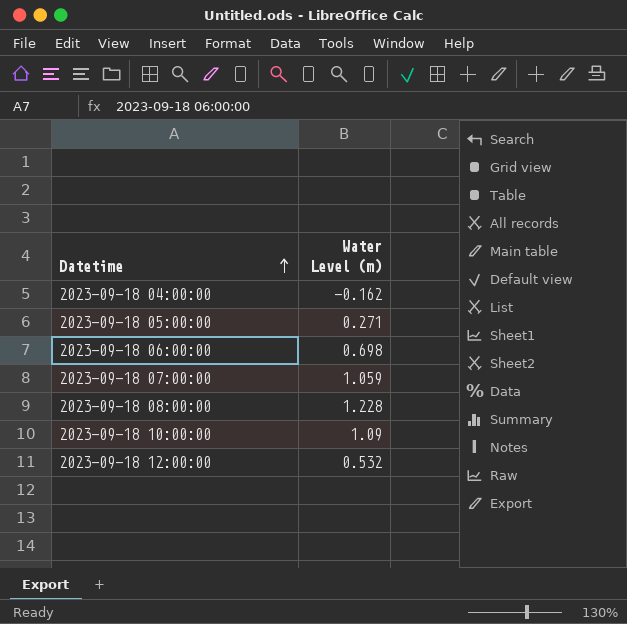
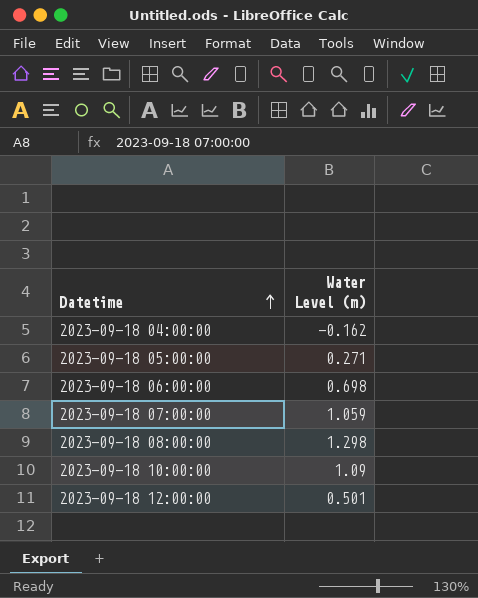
2023-09-18 08:00:00 | Water Level (m): 1.228 -> 1.298
2023-09-18 12:00:00 | Water Level (m): 0.532 -> 0.501

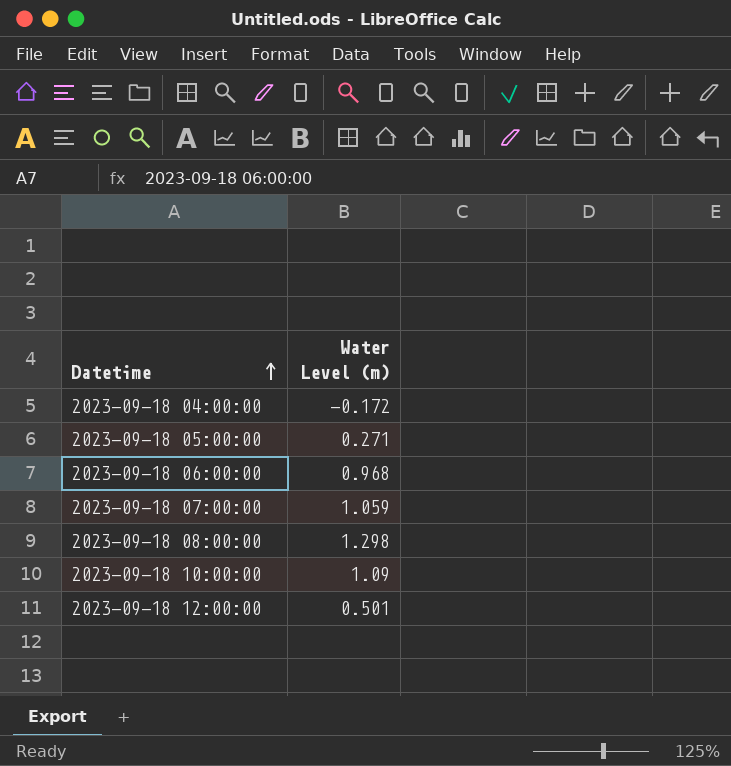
2023-09-18 04:00:00 | Water Level (m): -0.162 -> -0.172
2023-09-18 06:00:00 | Water Level (m): 0.698 -> 0.968

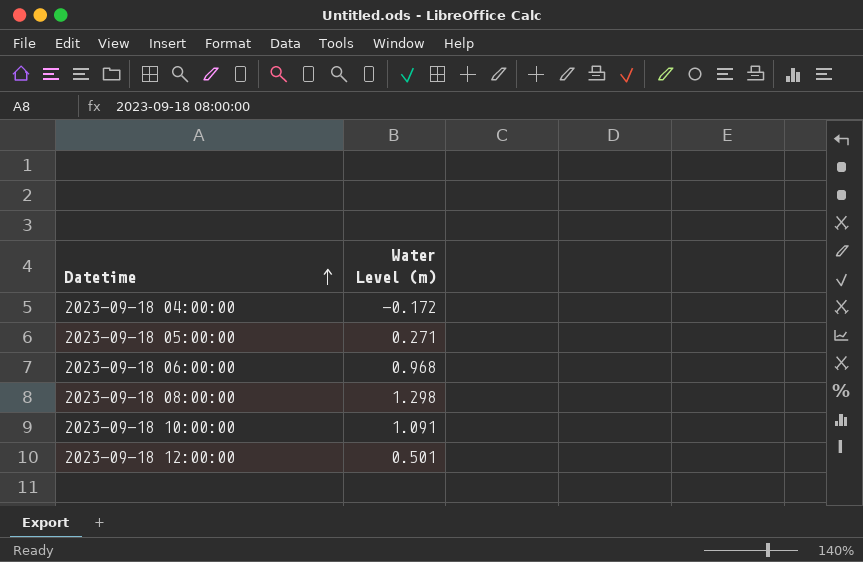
row 2023-09-18 07:00:00: 1.059 -> none
2023-09-18 10:00:00 | Water Level (m): 1.09 -> 1.091

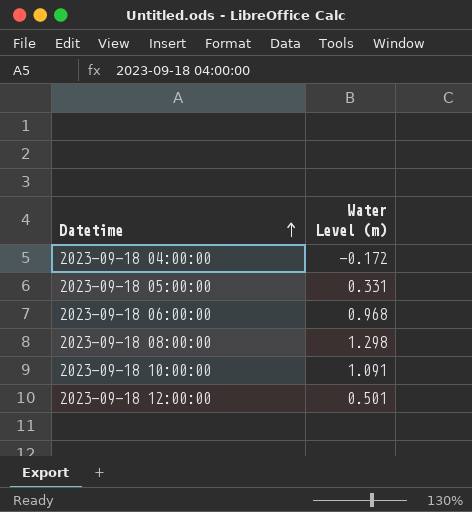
2023-09-18 05:00:00 | Water Level (m): 0.271 -> 0.331

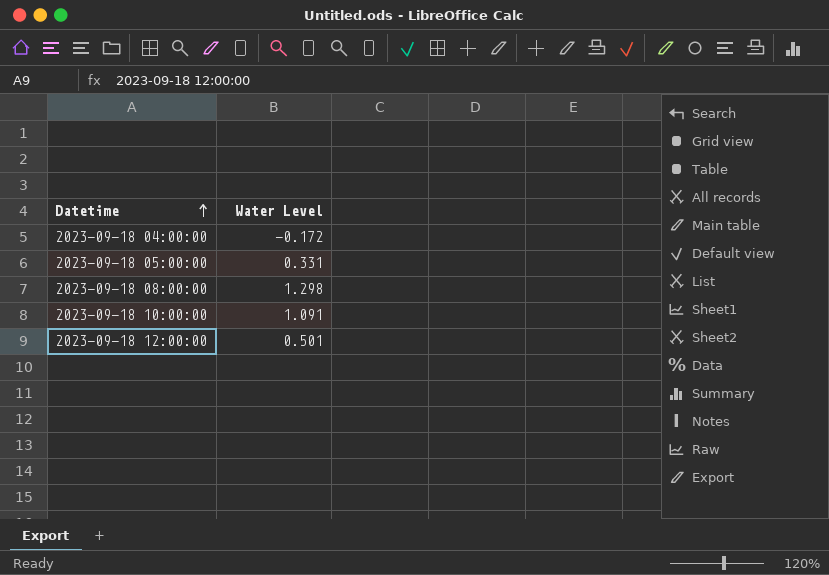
column name: Water Level (m) -> Water Level
row 2023-09-18 06:00:00: 0.968 -> none

